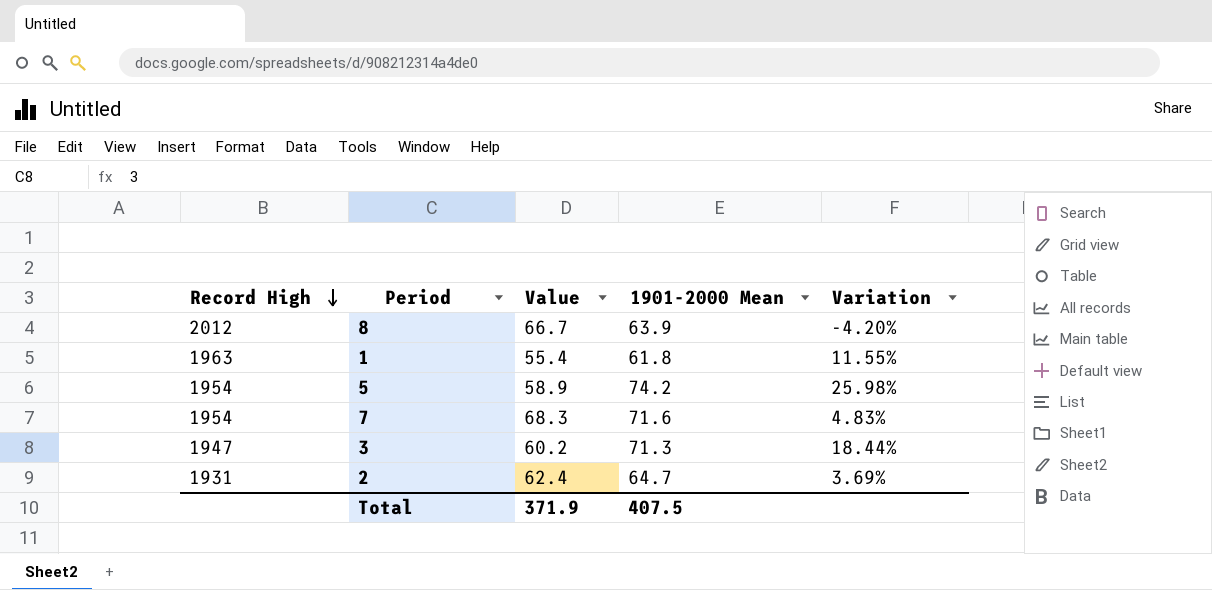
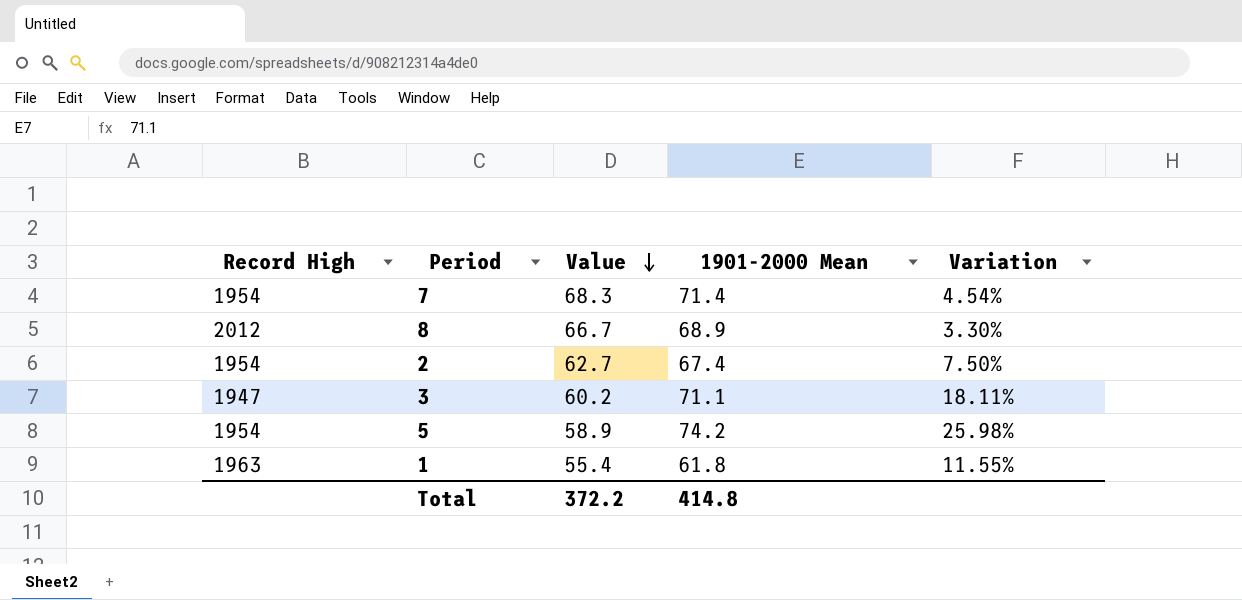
row order: Record High descending -> Value descending
7 | 1901-2000 Mean: 71.6 -> 71.4
7 | Variation: 4.83% -> 4.54%
8 | 1901-2000 Mean: 63.9 -> 68.9
8 | Variation: -4.20% -> 3.30%
2 | Record High: 1931 -> 1954
2 | Value: 62.4 -> 62.7
2 | 1901-2000 Mean: 64.7 -> 67.4
2 | Variation: 3.69% -> 7.50%
3 | 1901-2000 Mean: 71.3 -> 71.1
3 | Variation: 18.44% -> 18.11%
Total | Value: 371.9 -> 372.2
Total | 1901-2000 Mean: 407.5 -> 414.8

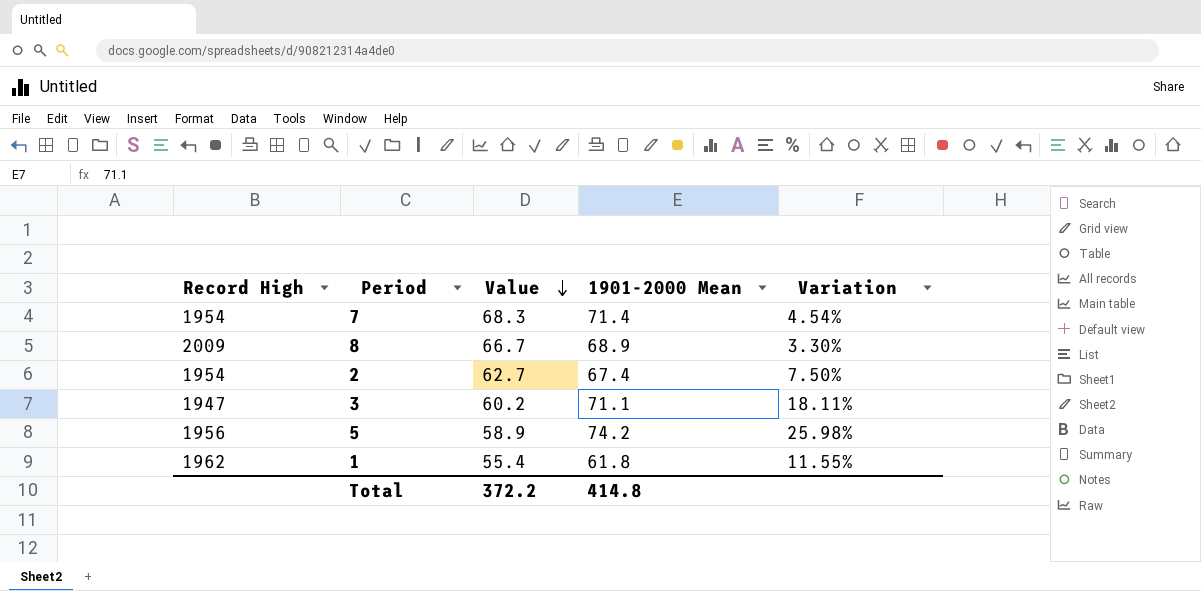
8 | Record High: 2012 -> 2009
5 | Record High: 1954 -> 1956
1 | Record High: 1963 -> 1962

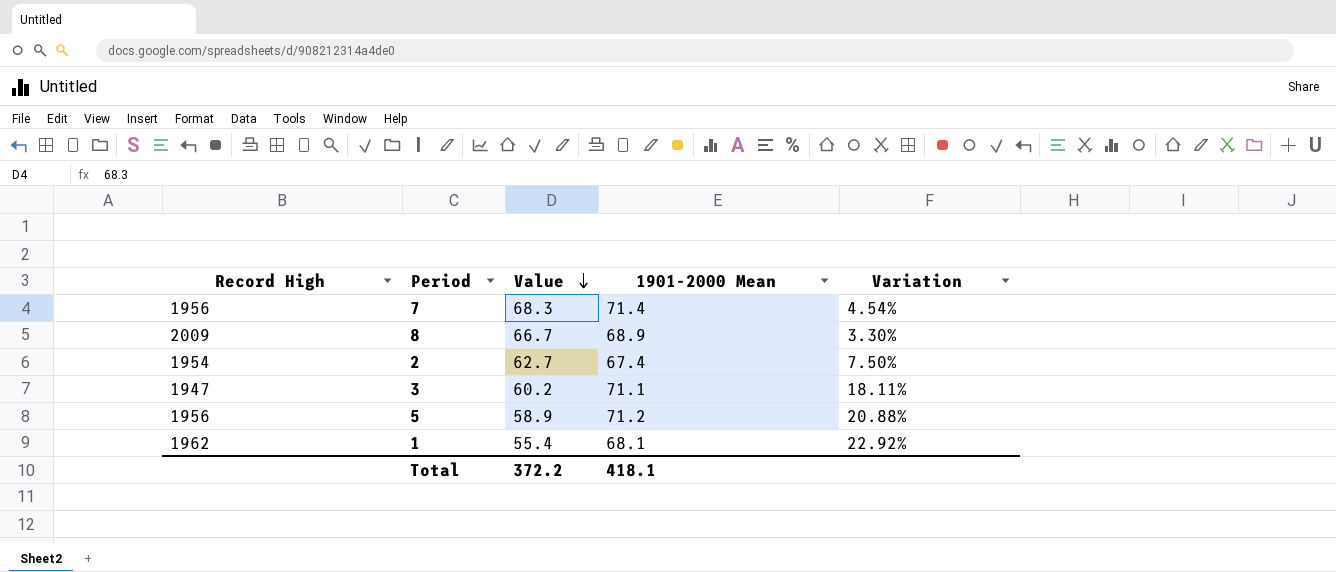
7 | Record High: 1954 -> 1956
5 | 1901-2000 Mean: 74.2 -> 71.2
5 | Variation: 25.98% -> 20.88%
1 | 1901-2000 Mean: 61.8 -> 68.1
1 | Variation: 11.55% -> 22.92%
Total | 1901-2000 Mean: 414.8 -> 418.1

